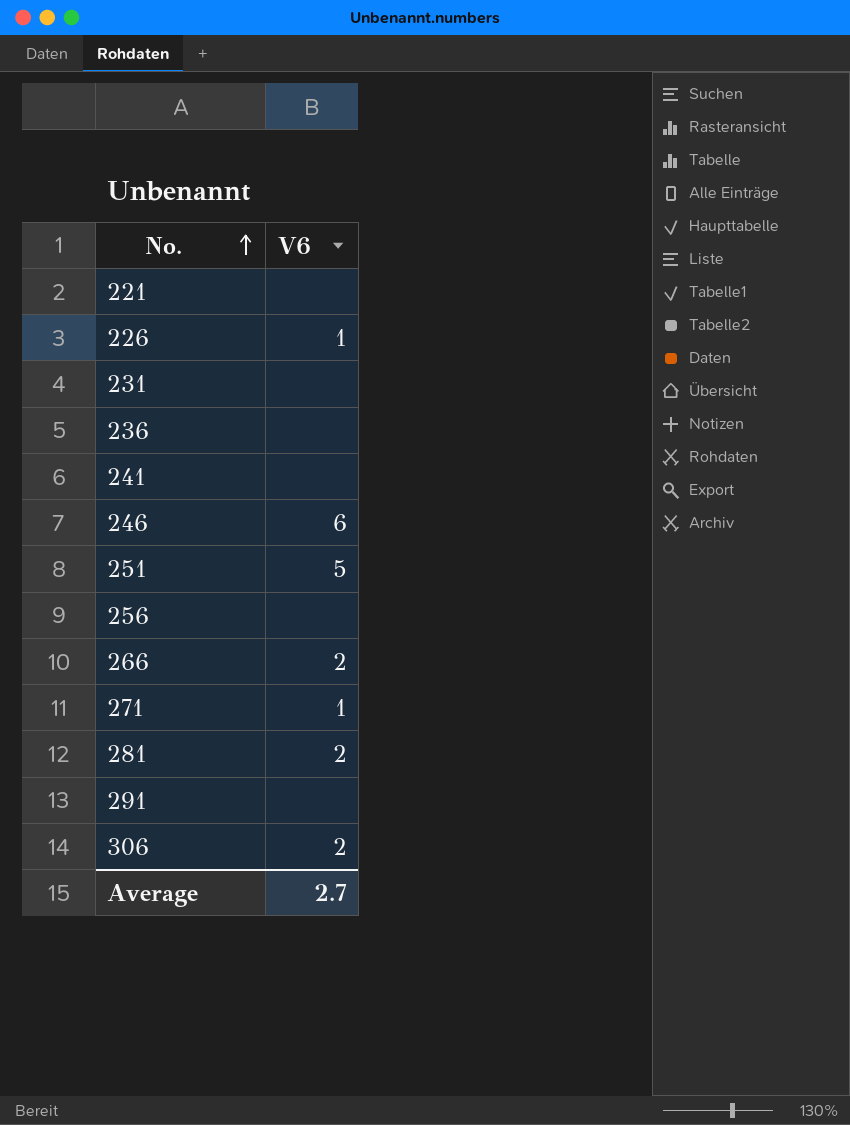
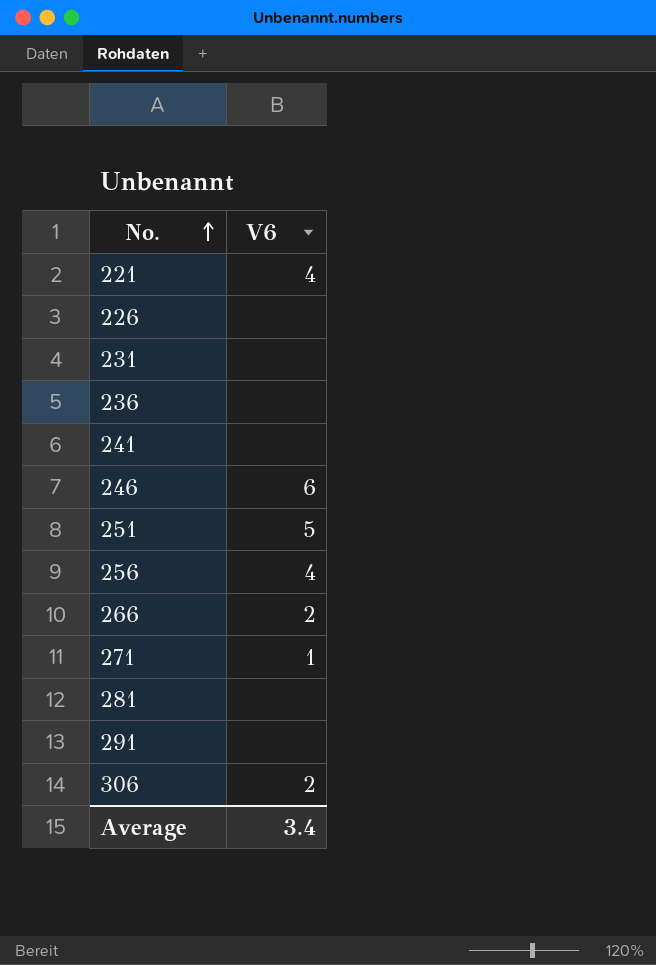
221 | V6: none -> 4
226 | V6: 1 -> none
256 | V6: none -> 4
281 | V6: 2 -> none
Average | V6: 2.7 -> 3.4

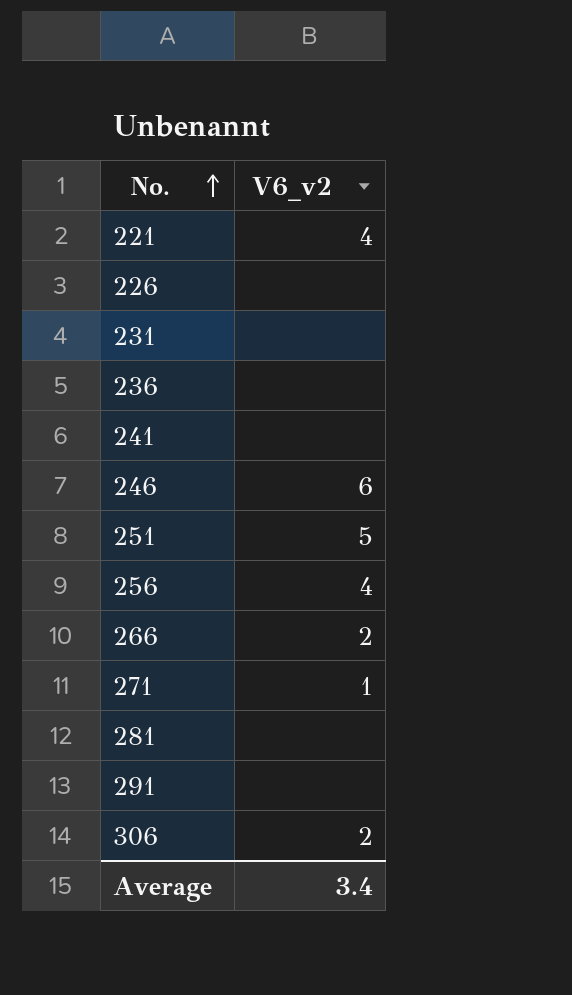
column name: V6 -> V6_v2

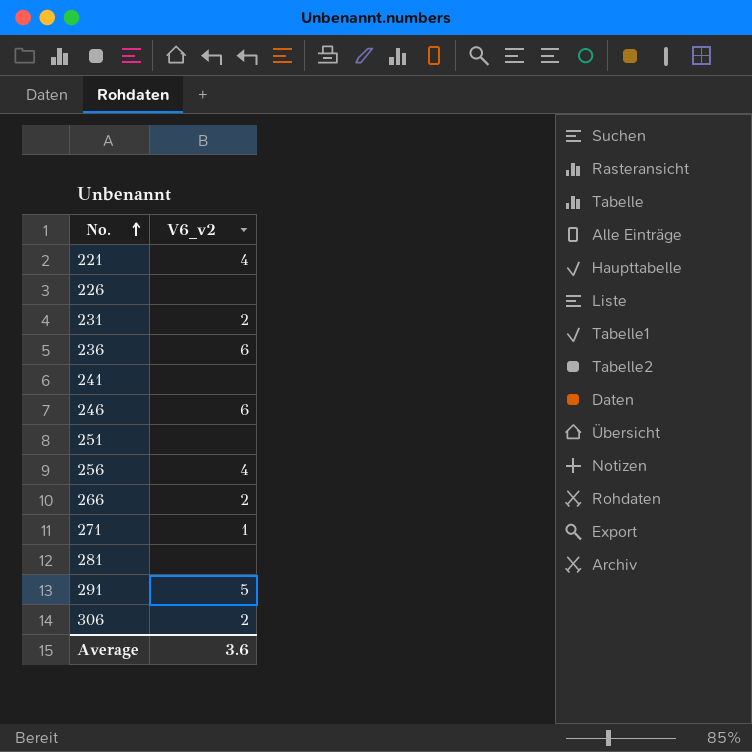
231 | V6_v2: none -> 2
236 | V6_v2: none -> 6
251 | V6_v2: 5 -> none
291 | V6_v2: none -> 5
Average | V6_v2: 3.4 -> 3.6

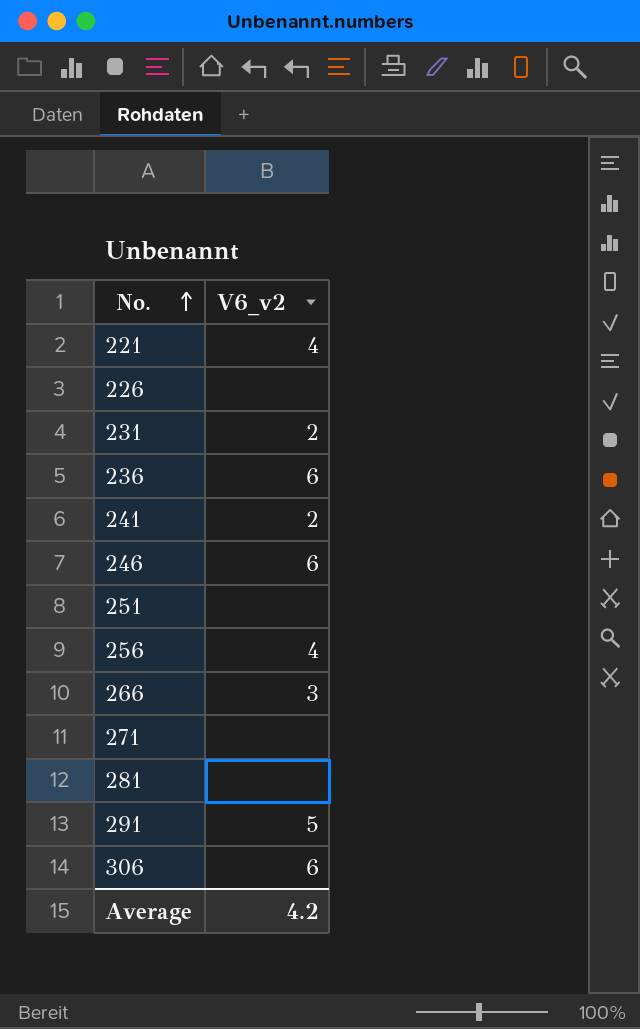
241 | V6_v2: none -> 2
266 | V6_v2: 2 -> 3
271 | V6_v2: 1 -> none
306 | V6_v2: 2 -> 6
Average | V6_v2: 3.6 -> 4.2

